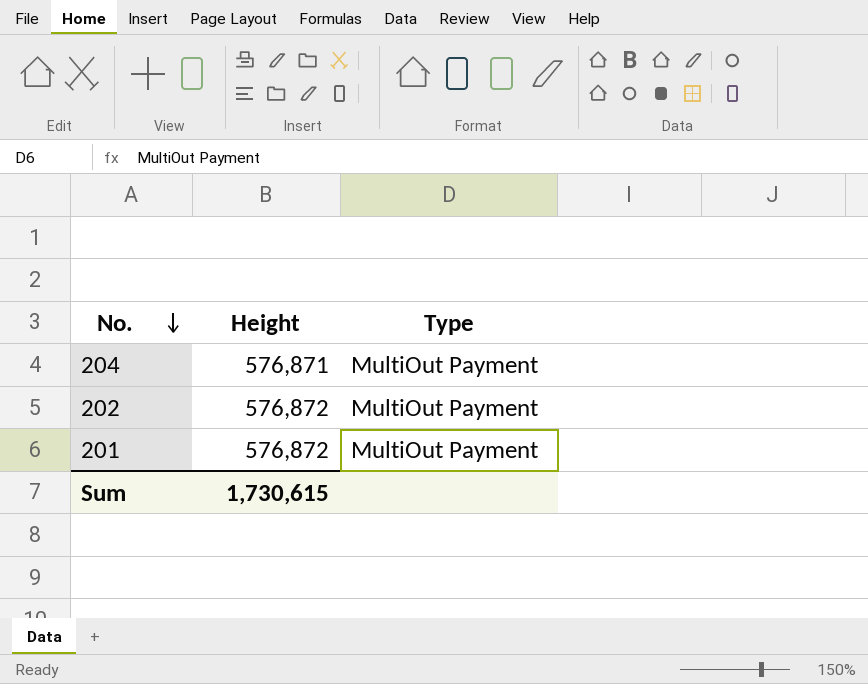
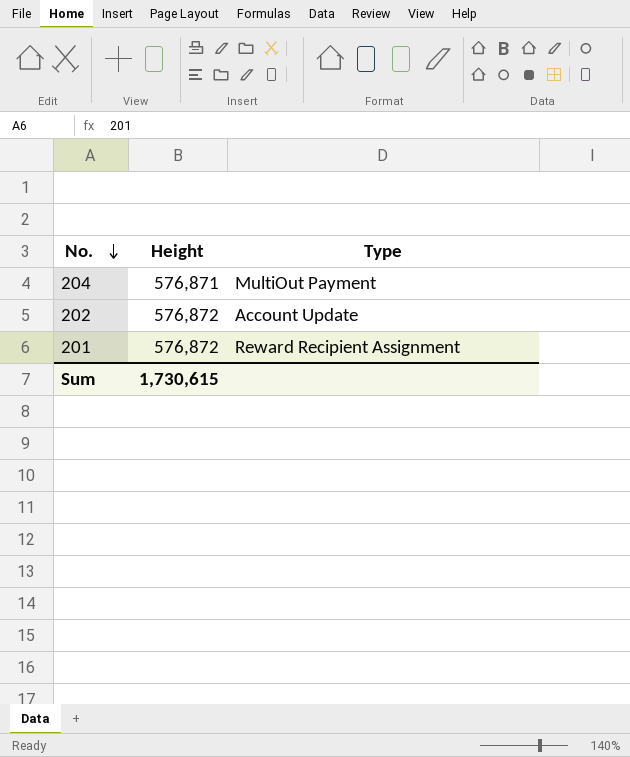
202 | Type: MultiOut Payment -> Account Update
201 | Type: MultiOut Payment -> Reward Recipient Assignment

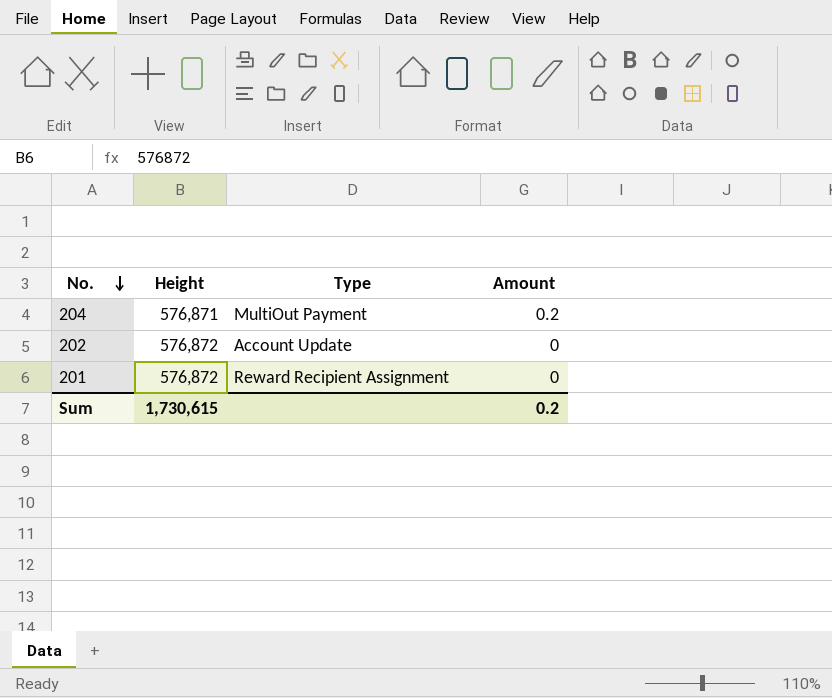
column Amount | position: none -> 4

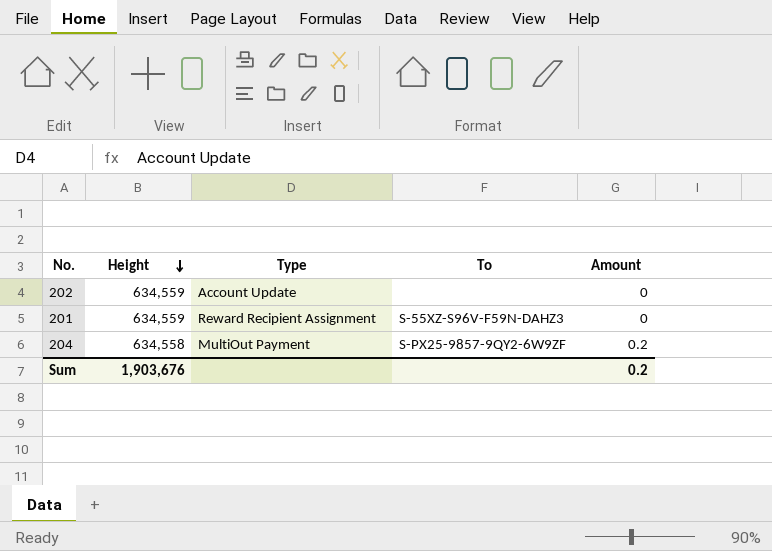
row order: No. descending -> Height descending
column To | position: none -> 4
202 | Height: 576,872 -> 634,559
201 | Height: 576,872 -> 634,559
204 | Height: 576,871 -> 634,558
Sum | Height: 1,730,615 -> 1,903,676

